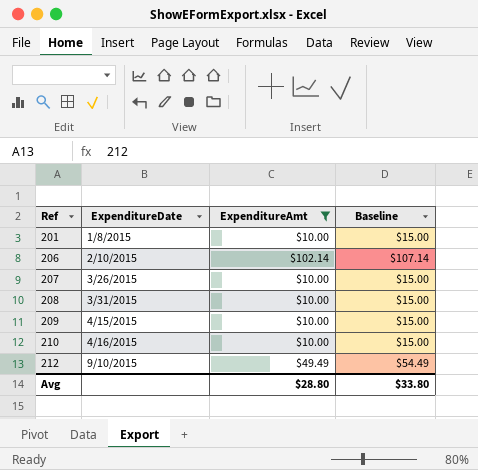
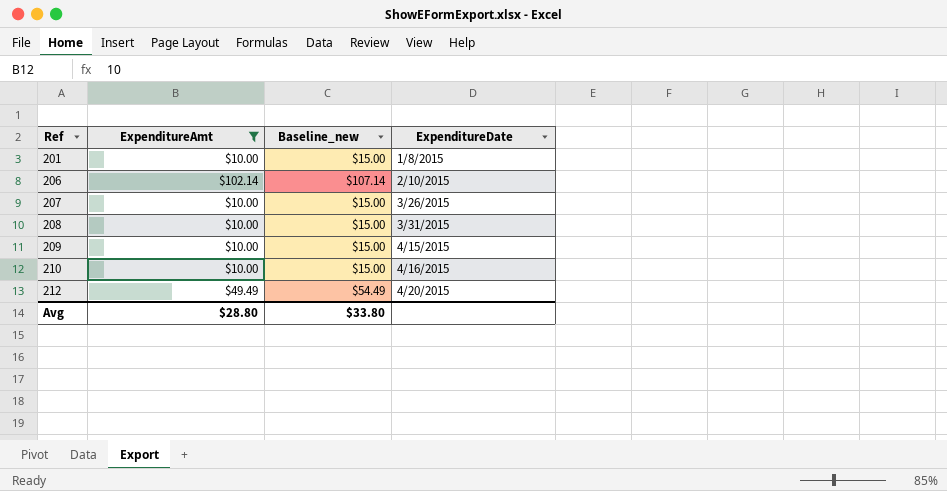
column name: Baseline -> Baseline_new
column ExpenditureDate | position: 2 -> 4
212 | ExpenditureDate: 9/10/2015 -> 4/20/2015

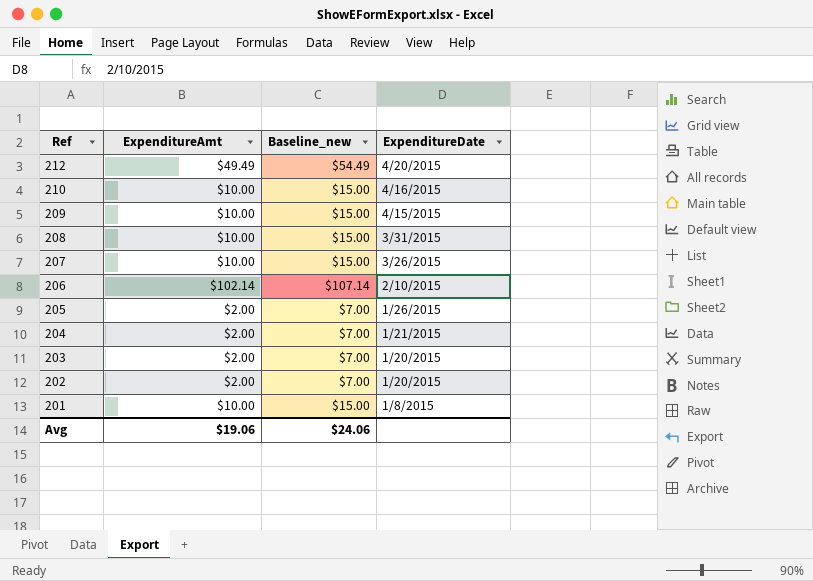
filter: ExpenditureAmt != $2.00 -> none
row order: Ref ascending -> Ref descending
Avg | ExpenditureAmt: $28.80 -> $19.06
Avg | Baseline_new: $33.80 -> $24.06

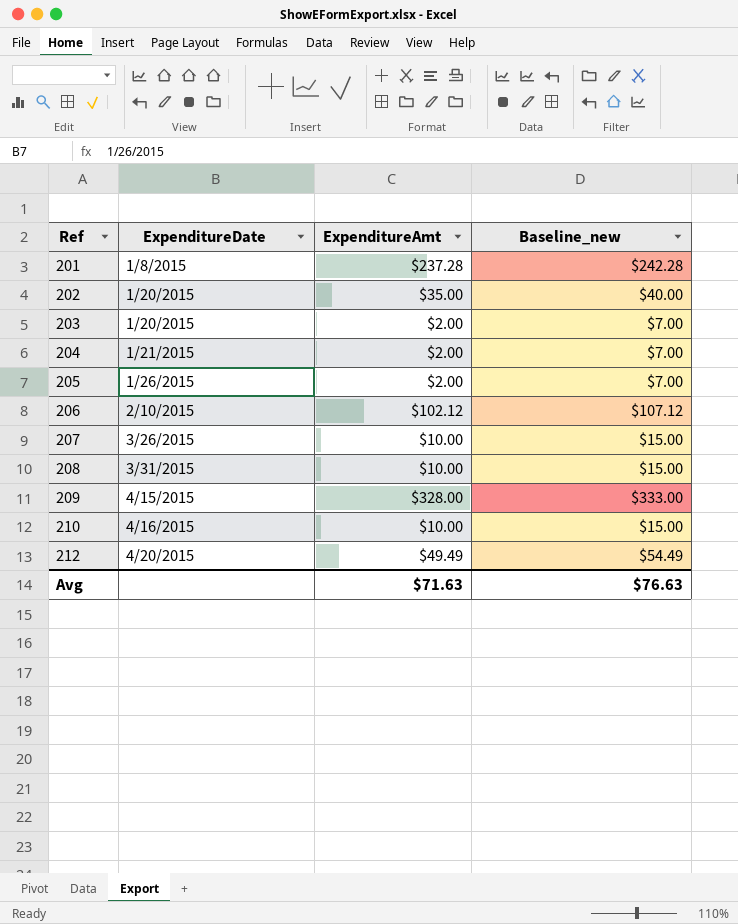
row order: Ref descending -> Ref ascending
column ExpenditureDate | position: 4 -> 2
201 | ExpenditureAmt: $10.00 -> $237.28
201 | Baseline_new: $15.00 -> $242.28
202 | ExpenditureAmt: $2.00 -> $35.00
202 | Baseline_new: $7.00 -> $40.00
206 | ExpenditureAmt: $102.14 -> $102.12
206 | Baseline_new: $107.14 -> $107.12
209 | ExpenditureAmt: $10.00 -> $328.00
209 | Baseline_new: $15.00 -> $333.00
Avg | ExpenditureAmt: $19.06 -> $71.63
Avg | Baseline_new: $24.06 -> $76.63

